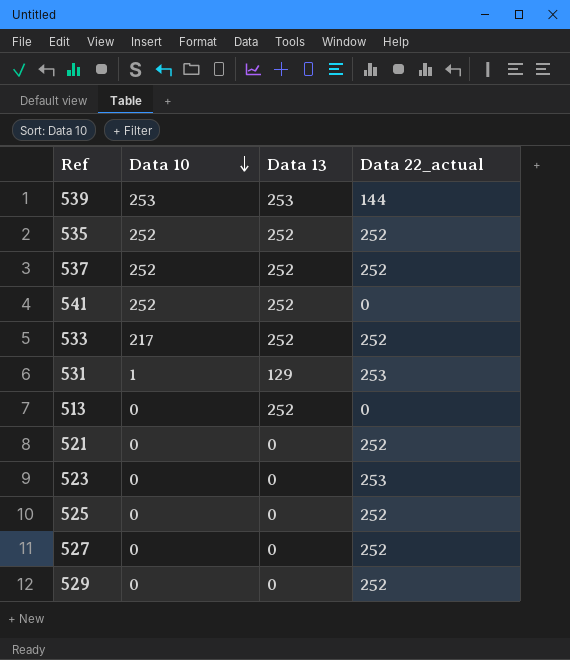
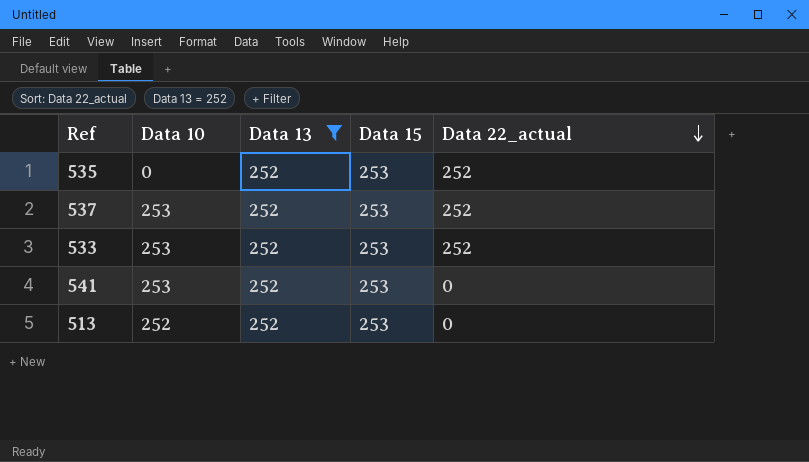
filter: none -> Data 13 = 252
row order: Data 10 descending -> Data 22_actual descending
column Data 15 | position: none -> 4
535 | Data 10: 252 -> 0
537 | Data 10: 252 -> 253
533 | Data 10: 217 -> 253
541 | Data 10: 252 -> 253
513 | Data 10: 0 -> 252

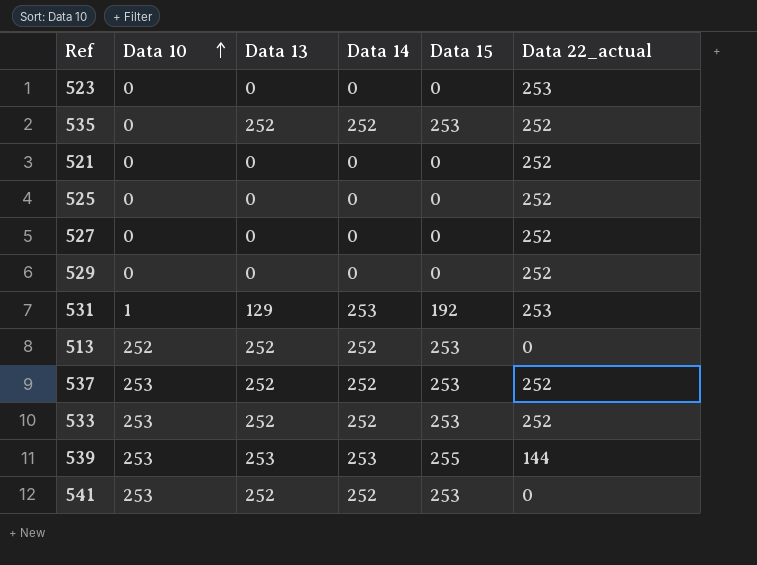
filter: Data 13 = 252 -> none
row order: Data 22_actual descending -> Data 10 ascending
column Data 14 | position: none -> 4

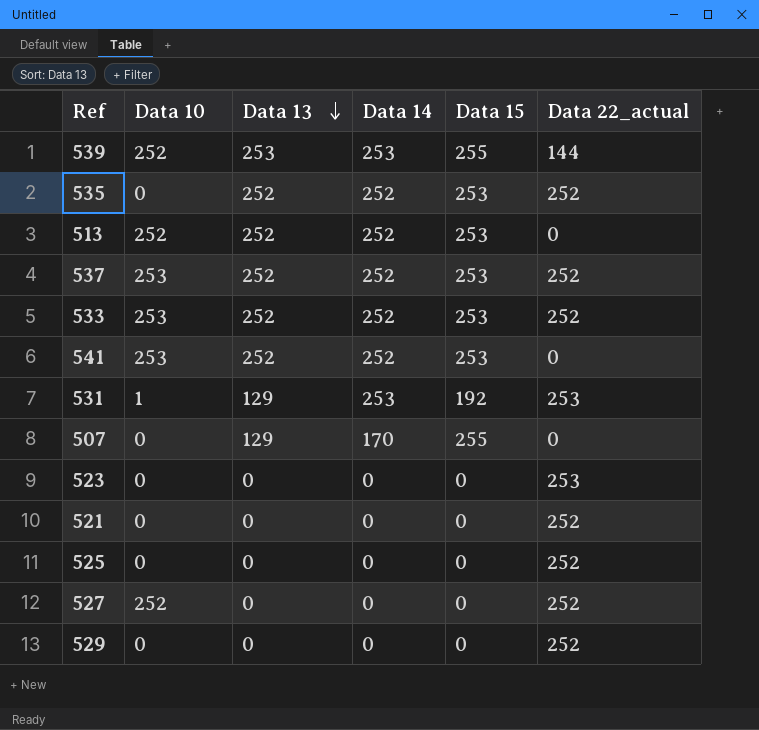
row order: Data 10 ascending -> Data 13 descending
539 | Data 10: 253 -> 252
row 507: none -> 0 | 129 | 170 | 255 | 0
527 | Data 10: 0 -> 252

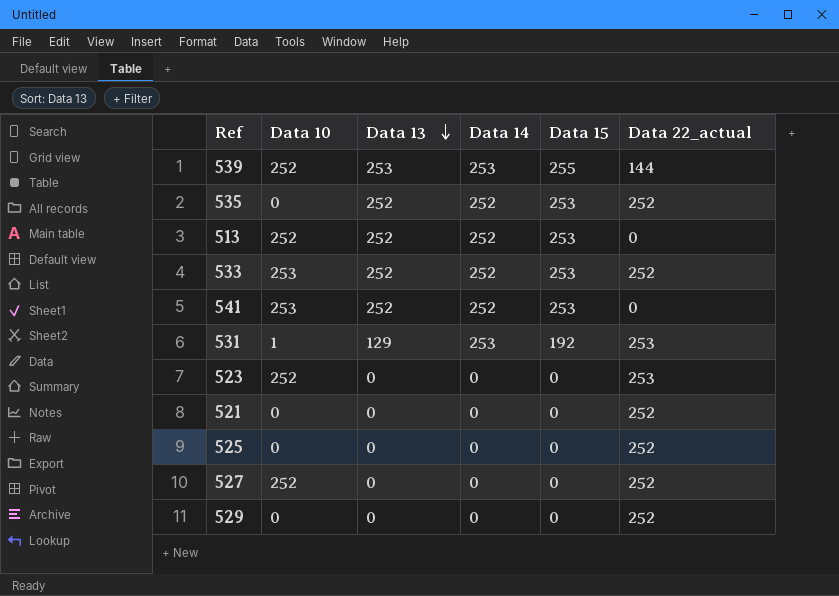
row 537: 253 | 252 | 252 | 253 | 252 -> none
row 507: 0 | 129 | 170 | 255 | 0 -> none
523 | Data 10: 0 -> 252

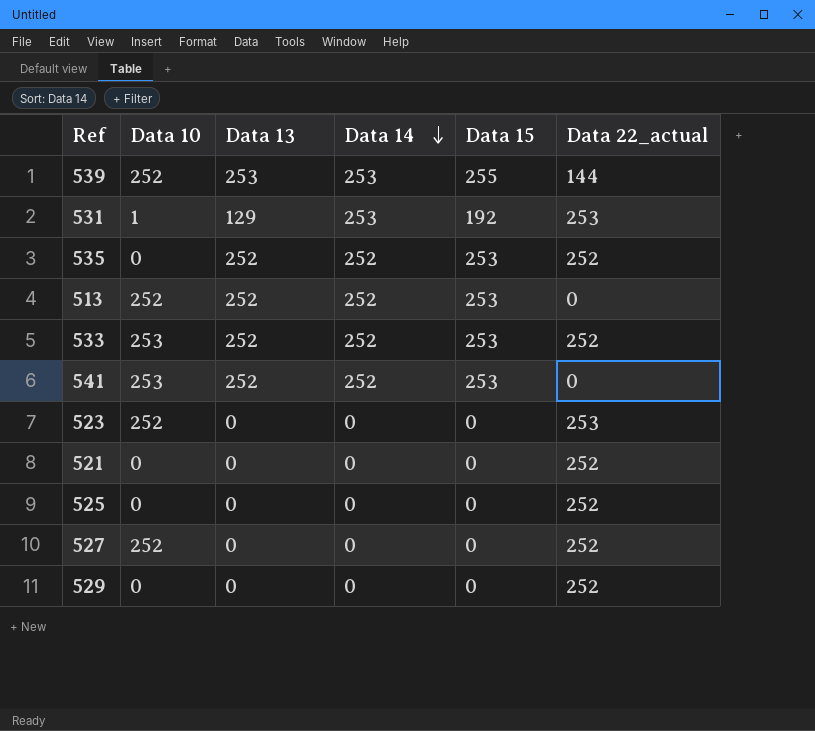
row order: Data 13 descending -> Data 14 descending

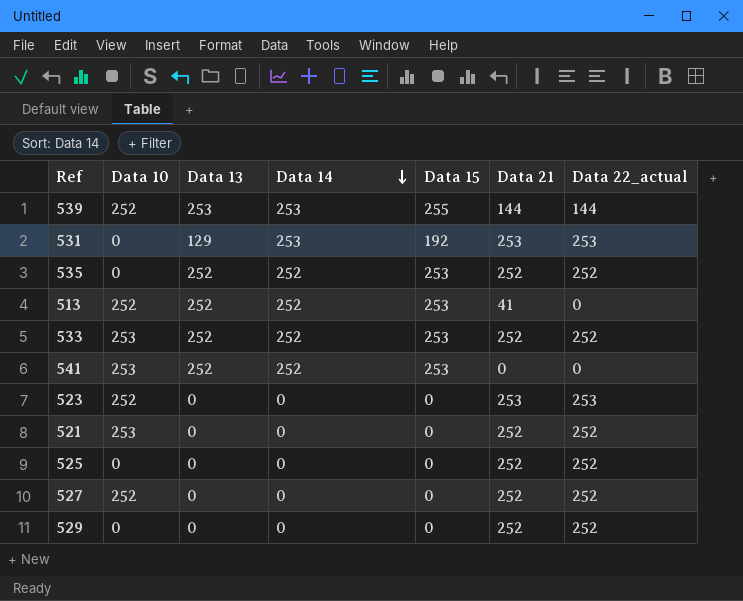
column Data 21 | position: none -> 6
531 | Data 10: 1 -> 0
521 | Data 10: 0 -> 253

